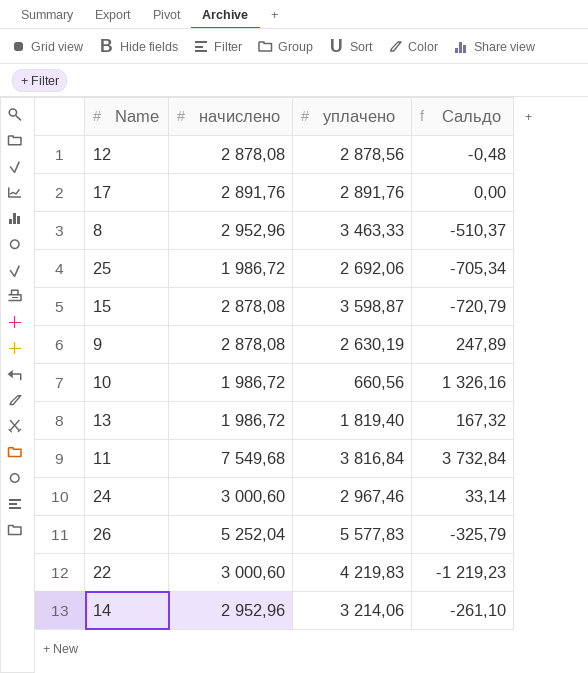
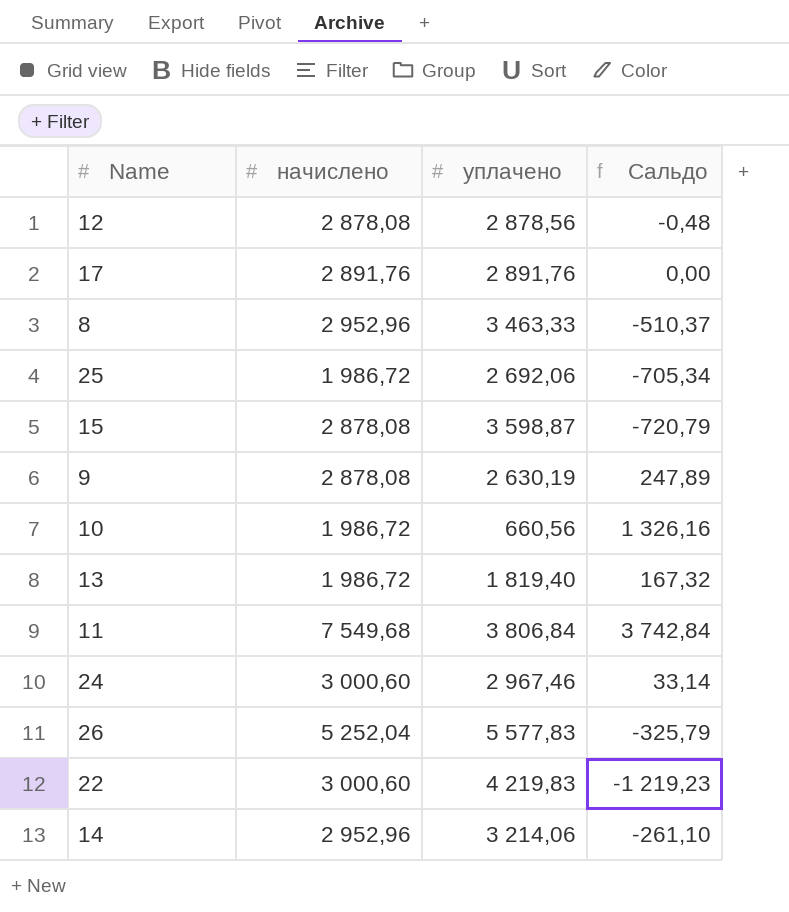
11 | уплачено: 3 816,84 -> 3 806,84
11 | Сальдо: 3 732,84 -> 3 742,84

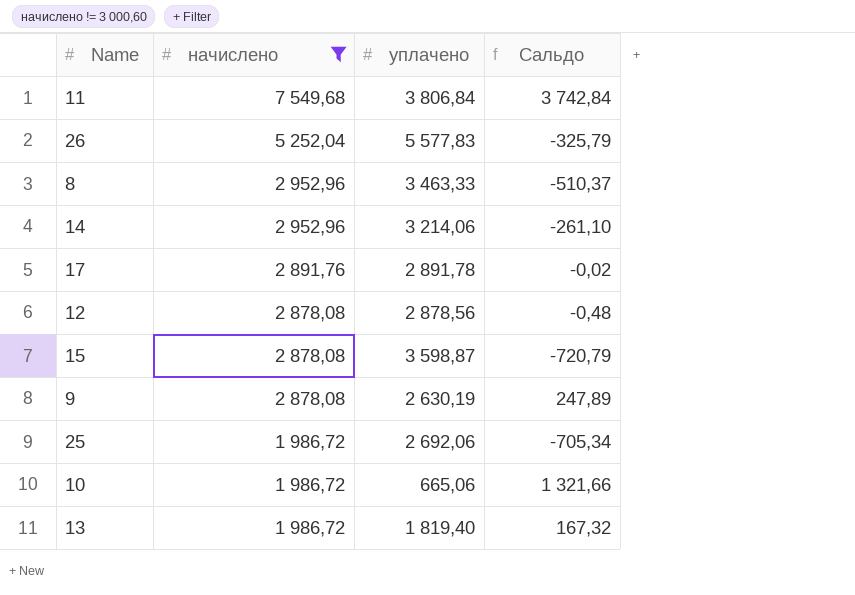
filter: none -> начислено != 3 000,60
row order: none -> начислено descending
17 | уплачено: 2 891,76 -> 2 891,78
17 | Сальдо: 0,00 -> -0,02
10 | уплачено: 660,56 -> 665,06
10 | Сальдо: 1 326,16 -> 1 321,66

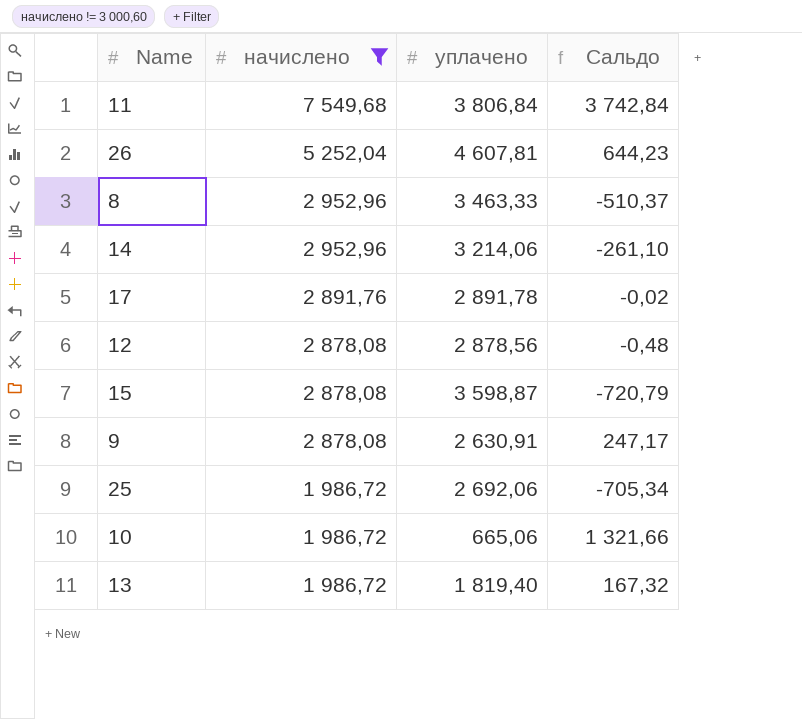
26 | уплачено: 5 577,83 -> 4 607,81
26 | Сальдо: -325,79 -> 644,23
9 | уплачено: 2 630,19 -> 2 630,91
9 | Сальдо: 247,89 -> 247,17

